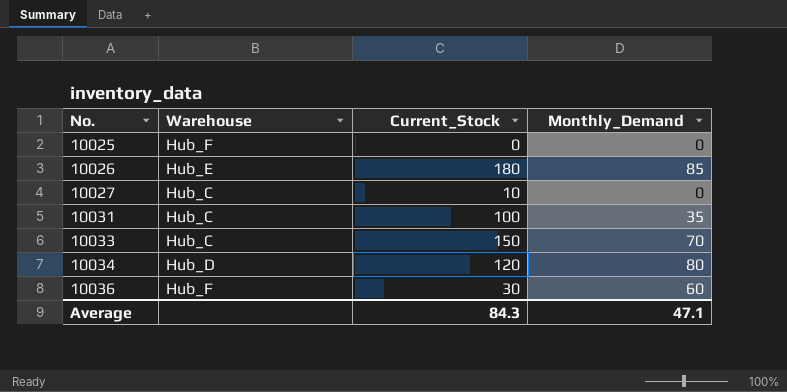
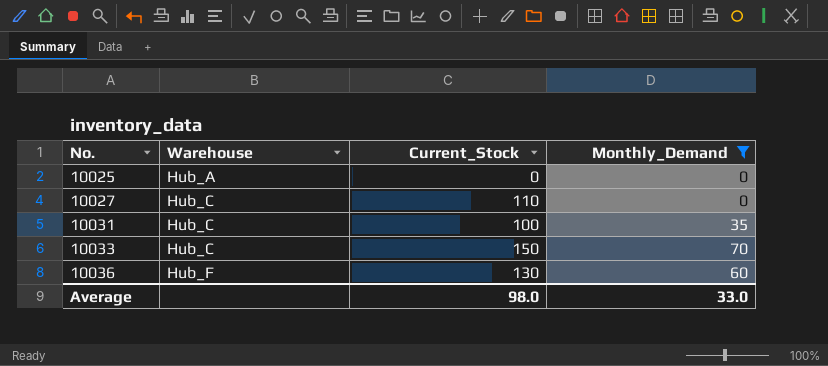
filter: none -> Monthly_Demand <= 70
10025 | Warehouse: Hub_F -> Hub_A
10027 | Current_Stock: 10 -> 110
10036 | Current_Stock: 30 -> 130
Average | Current_Stock: 84.3 -> 98.0
Average | Monthly_Demand: 47.1 -> 33.0

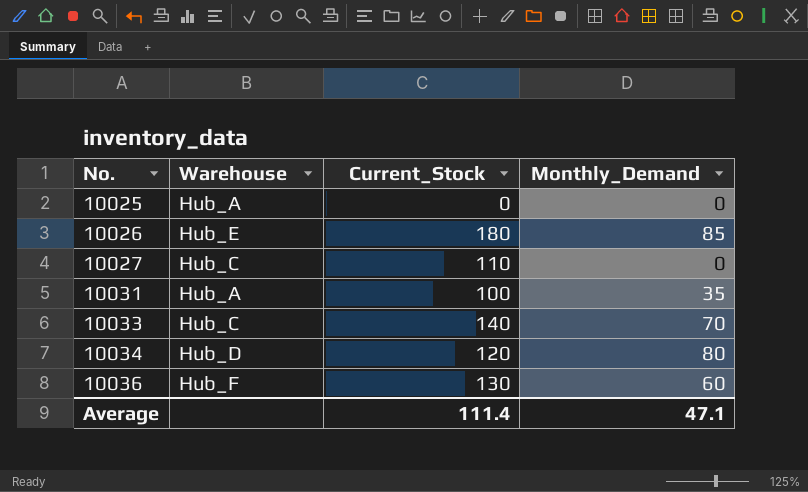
filter: Monthly_Demand <= 70 -> none
10031 | Warehouse: Hub_C -> Hub_A
10033 | Current_Stock: 150 -> 140
Average | Current_Stock: 98.0 -> 111.4
Average | Monthly_Demand: 33.0 -> 47.1

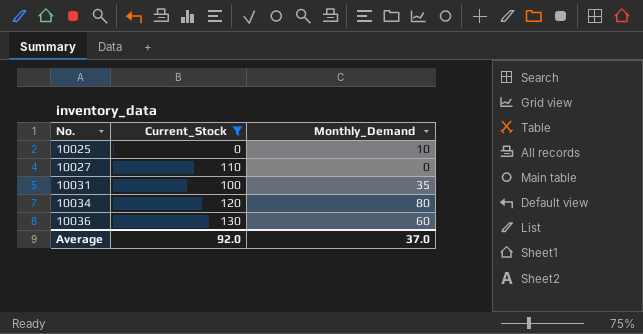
filter: none -> Current_Stock <= 130
column Warehouse | position: 2 -> none
10025 | Monthly_Demand: 0 -> 10
Average | Current_Stock: 111.4 -> 92.0
Average | Monthly_Demand: 47.1 -> 37.0

